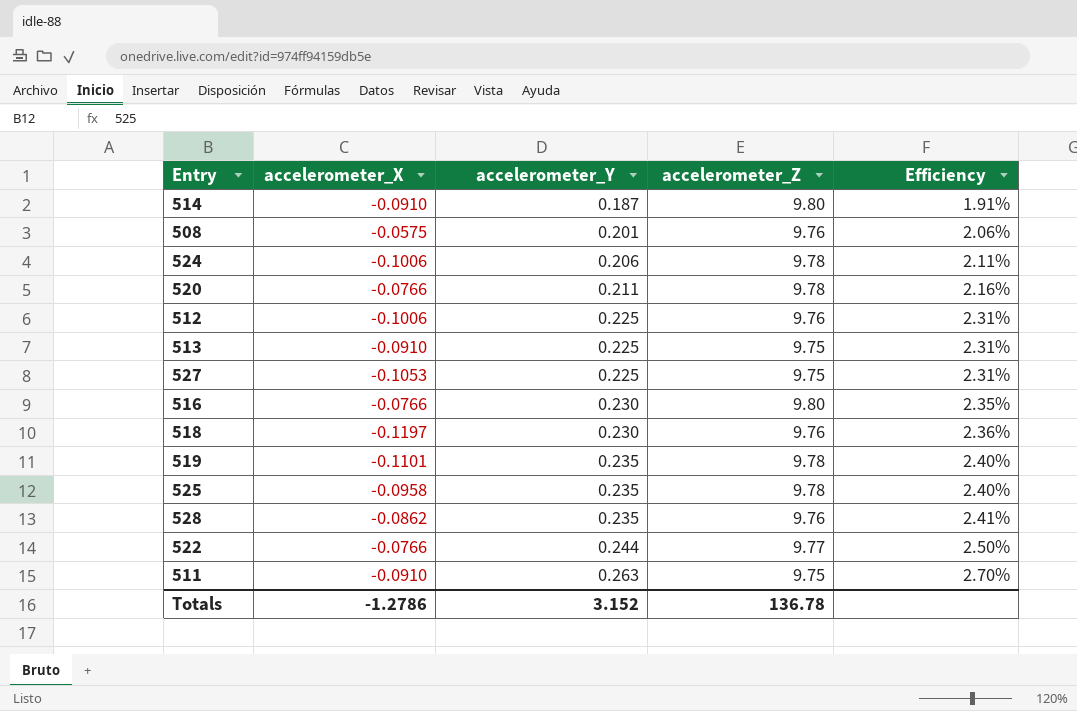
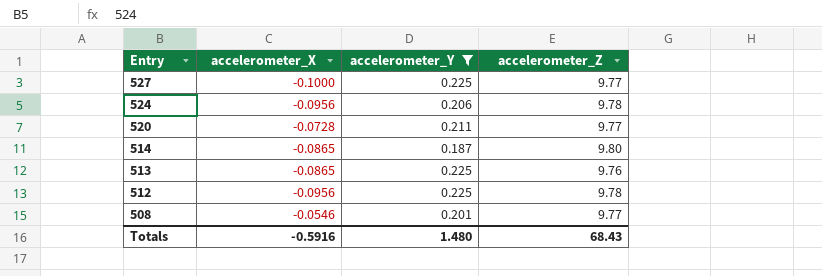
filter: none -> accelerometer_Y <= 0.225
row order: accelerometer_Y ascending -> Entry descending
column Efficiency | formula: [accelerometer_Y] / [accelerometer_Z] -> none
527 | accelerometer_X: -0.1053 -> -0.1000
527 | accelerometer_Z: 9.75 -> 9.77
524 | accelerometer_X: -0.1006 -> -0.0956
520 | accelerometer_X: -0.0766 -> -0.0728
520 | accelerometer_Z: 9.78 -> 9.77
514 | accelerometer_X: -0.0910 -> -0.0865
513 | accelerometer_X: -0.0910 -> -0.0865
513 | accelerometer_Z: 9.75 -> 9.76
512 | accelerometer_X: -0.1006 -> -0.0956
512 | accelerometer_Z: 9.76 -> 9.78
508 | accelerometer_X: -0.0575 -> -0.0546
508 | accelerometer_Z: 9.76 -> 9.77
Totals | accelerometer_X: -1.2786 -> -0.5916
Totals | accelerometer_Y: 3.152 -> 1.480
Totals | accelerometer_Z: 136.78 -> 68.43

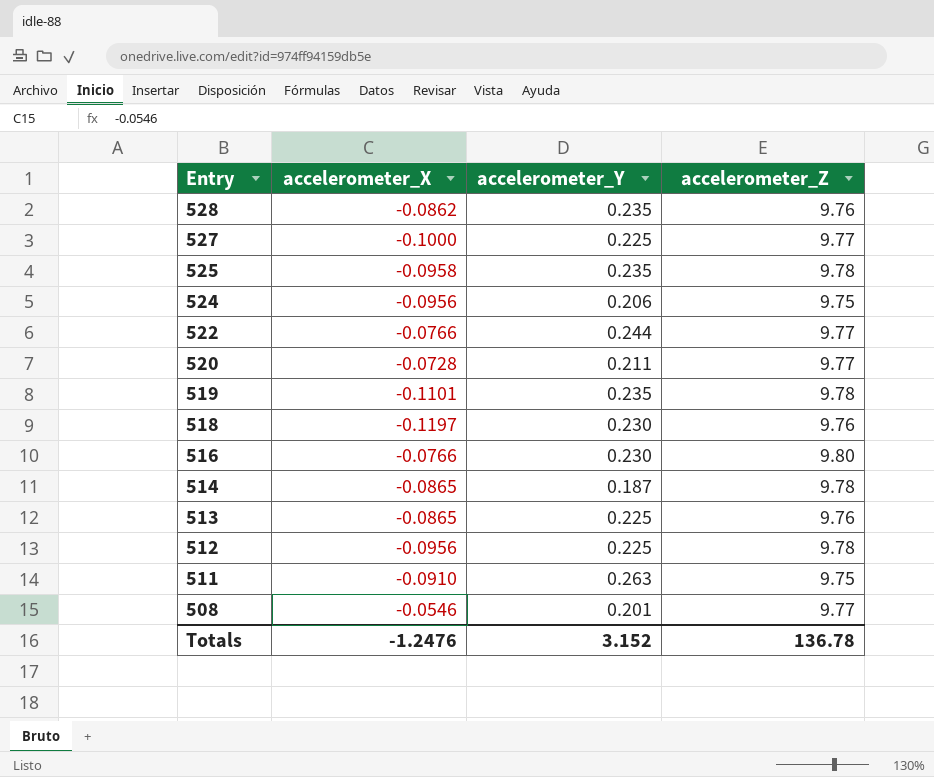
filter: accelerometer_Y <= 0.225 -> none
524 | accelerometer_Z: 9.78 -> 9.75
514 | accelerometer_Z: 9.80 -> 9.78
Totals | accelerometer_X: -0.5916 -> -1.2476
Totals | accelerometer_Y: 1.480 -> 3.152
Totals | accelerometer_Z: 68.43 -> 136.78

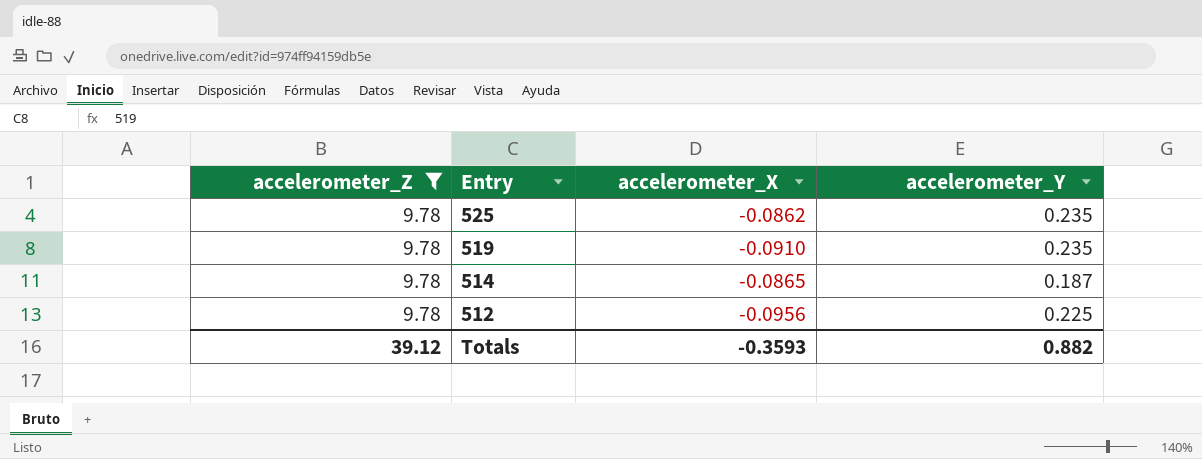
filter: none -> accelerometer_Z = 9.78
column accelerometer_Z | position: 4 -> 1
525 | accelerometer_X: -0.0958 -> -0.0862
519 | accelerometer_X: -0.1101 -> -0.0910
Totals | accelerometer_Z: 136.78 -> 39.12
Totals | accelerometer_X: -1.2476 -> -0.3593
Totals | accelerometer_Y: 3.152 -> 0.882

